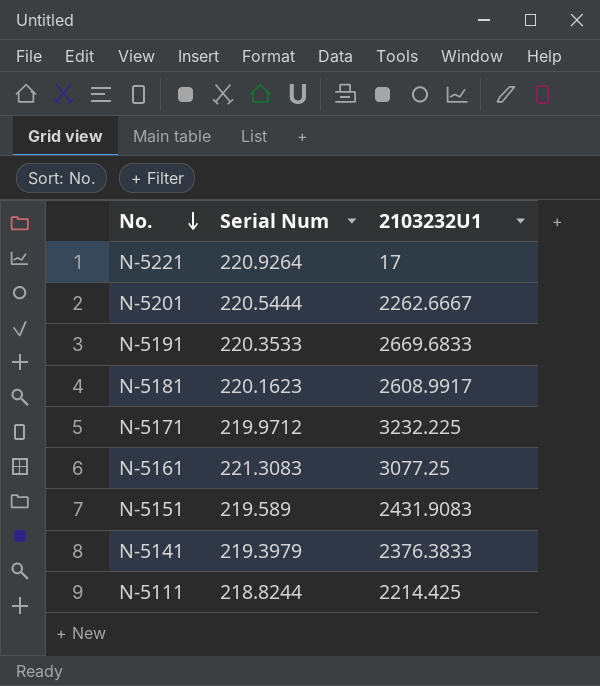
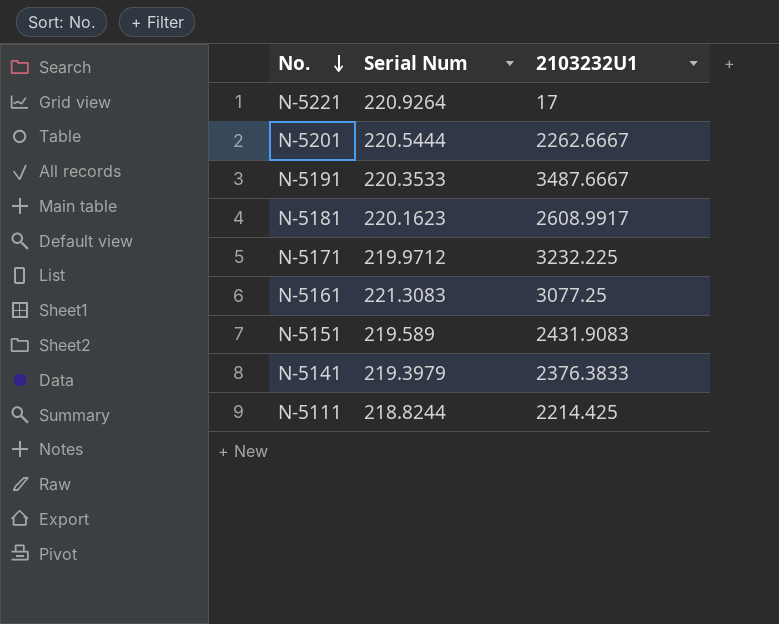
N-5191 | 2103232U1: 2669.6833 -> 3487.6667

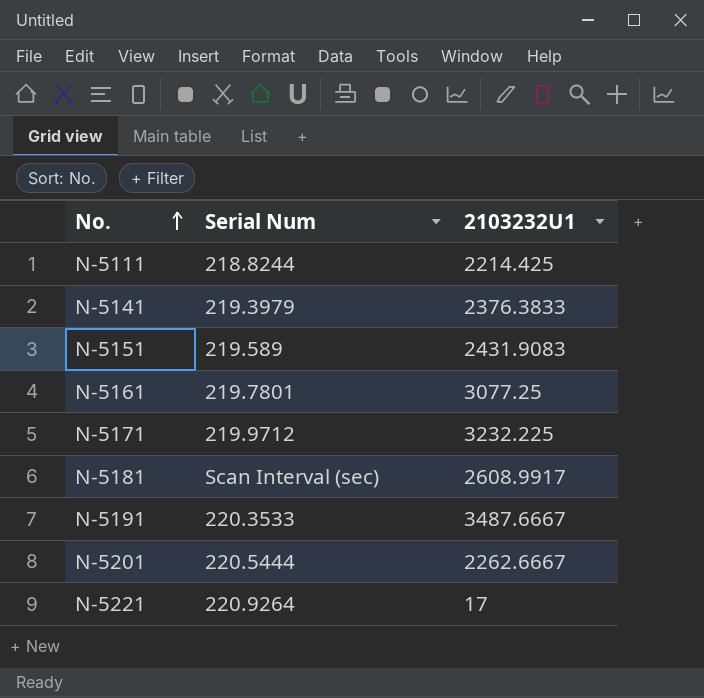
row order: No. descending -> No. ascending
N-5161 | Serial Num: 221.3083 -> 219.7801
N-5181 | Serial Num: 220.1623 -> Scan Interval (sec)

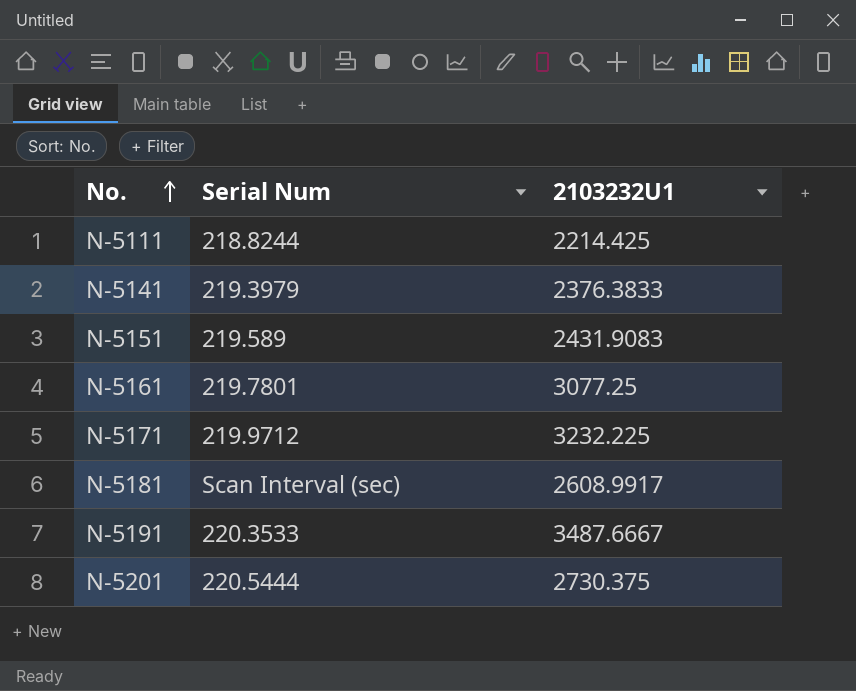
row N-5221: 220.9264 | 17 -> none
N-5201 | 2103232U1: 2262.6667 -> 2730.375

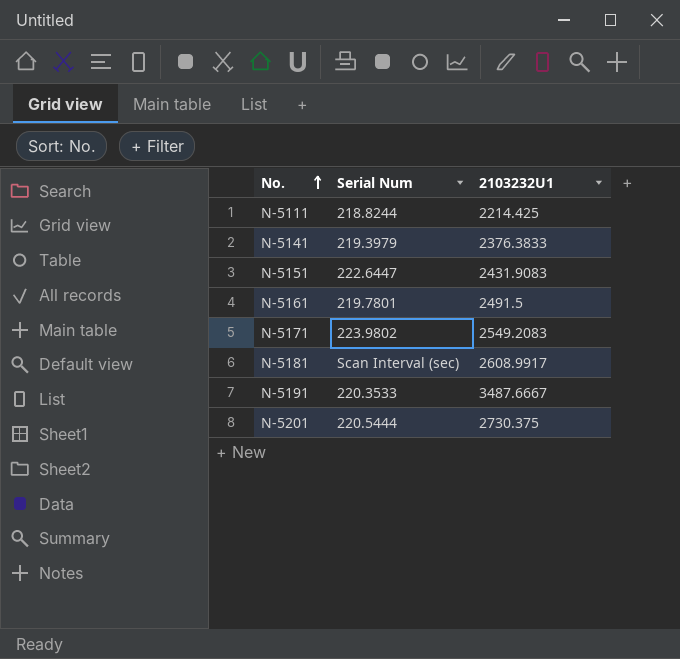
N-5151 | Serial Num: 219.589 -> 222.6447
N-5161 | 2103232U1: 3077.25 -> 2491.5
N-5171 | Serial Num: 219.9712 -> 223.9802
N-5171 | 2103232U1: 3232.225 -> 2549.2083

